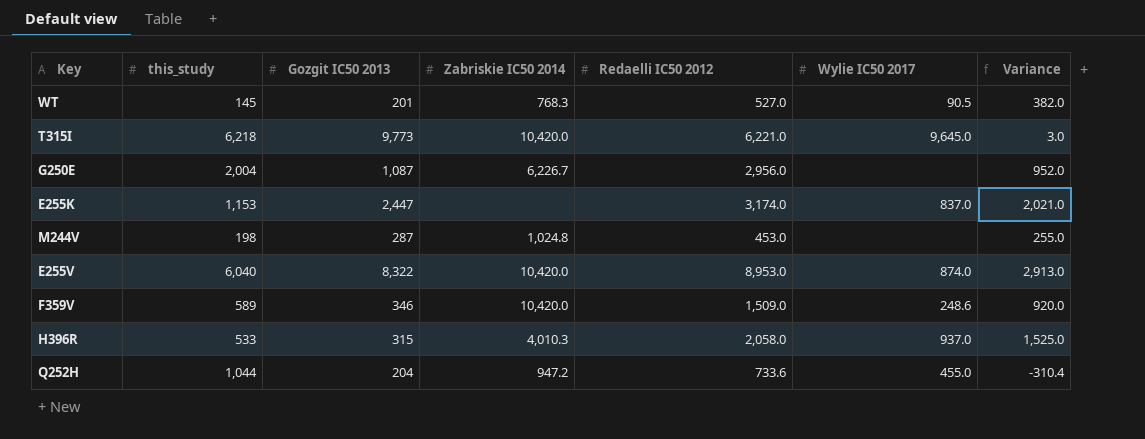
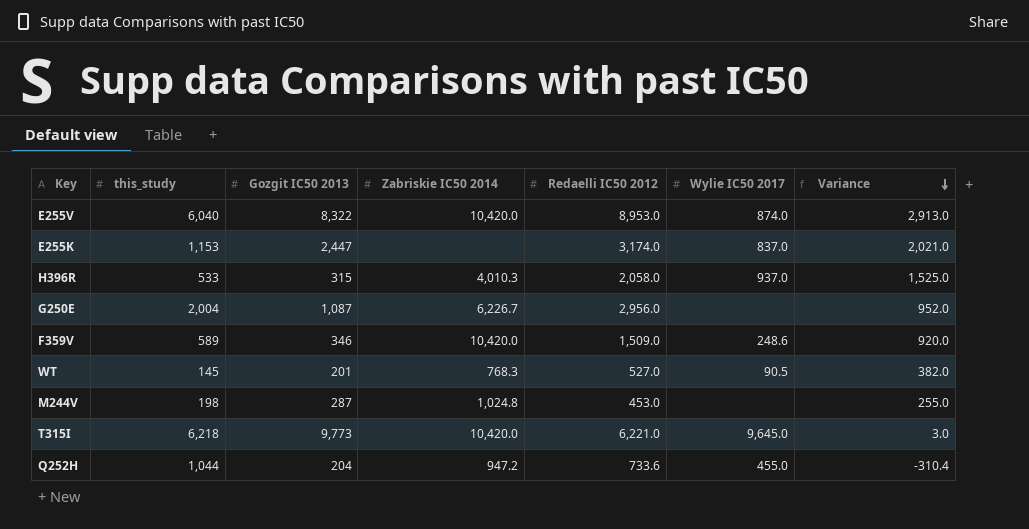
row order: none -> Variance descending

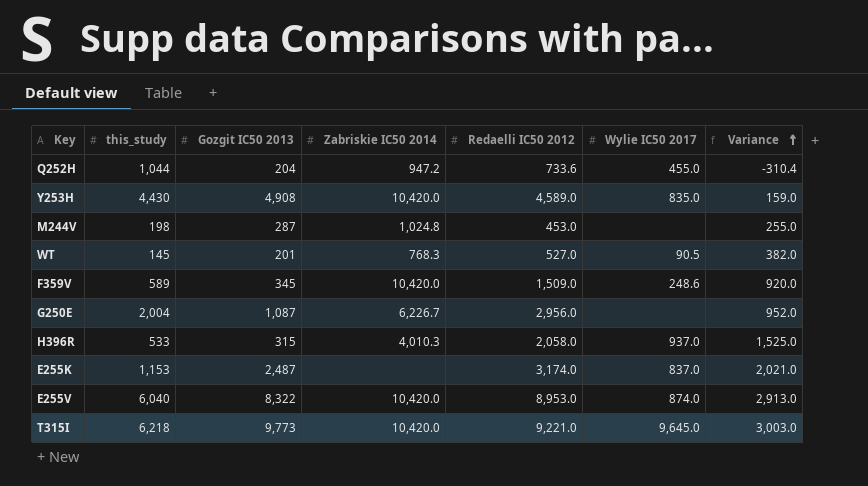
row order: Variance descending -> Variance ascending
row Y253H: none -> 4,430 | 4,908 | 10,420.0 | 4,589.0 | 835.0 | 159.0
F359V | Gozgit IC50 2013: 346 -> 345
E255K | Gozgit IC50 2013: 2,447 -> 2,487
T315I | Redaelli IC50 2012: 6,221.0 -> 9,221.0
T315I | Variance: 3.0 -> 3,003.0

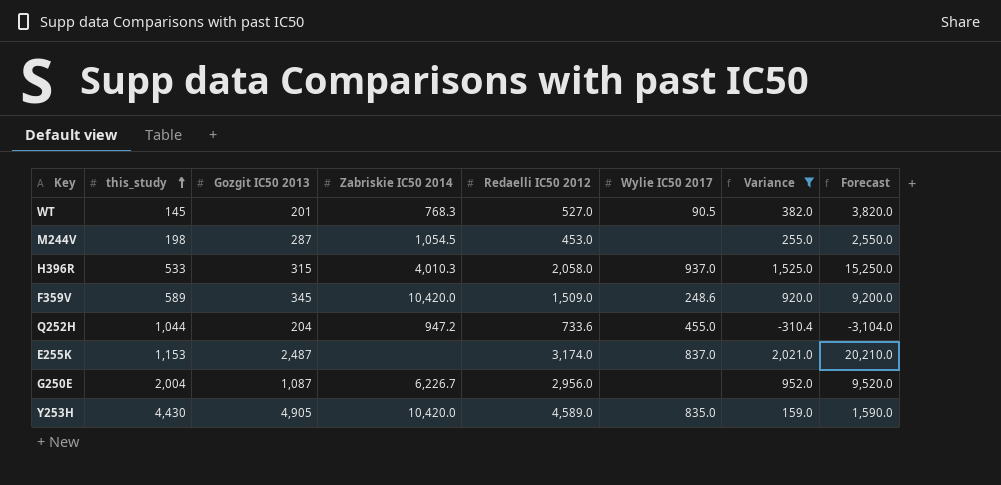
filter: none -> Variance <= 2,021.0
row order: Variance ascending -> this_study ascending
column Forecast | formula: none -> [Variance] * 10
M244V | Zabriskie IC50 2014: 1,024.8 -> 1,054.5
Y253H | Gozgit IC50 2013: 4,908 -> 4,905

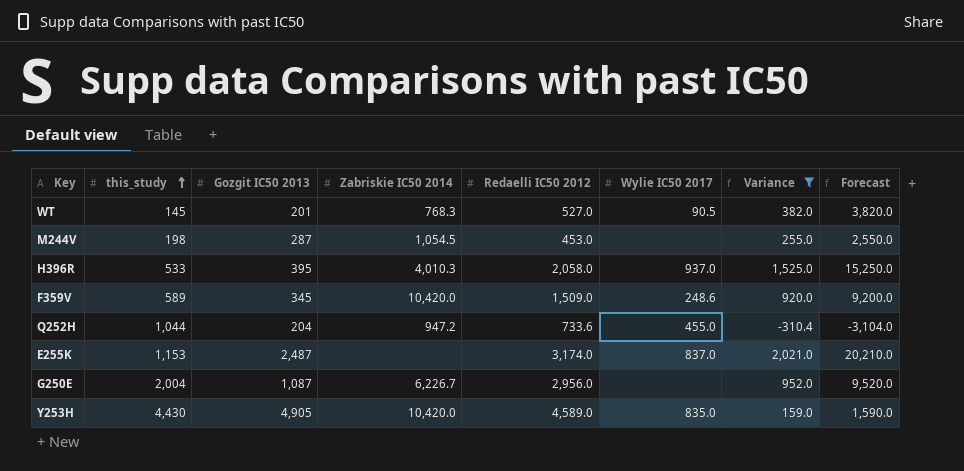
H396R | Gozgit IC50 2013: 315 -> 395

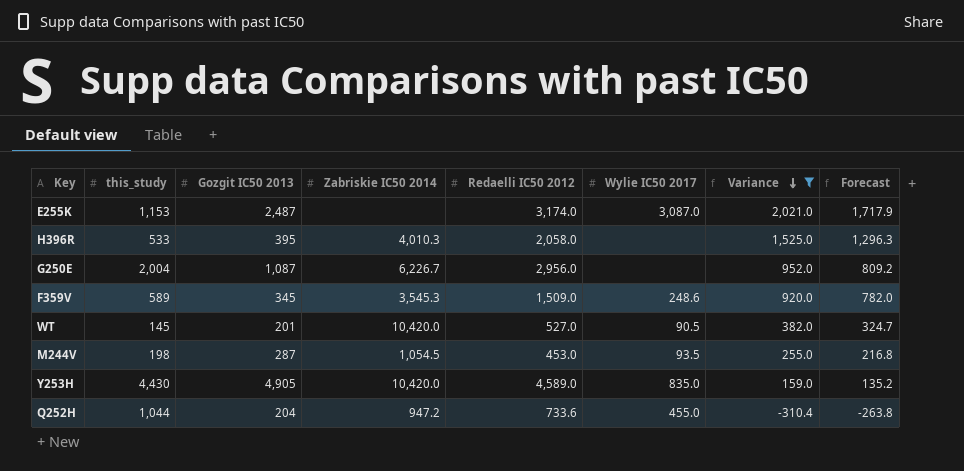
row order: this_study ascending -> Variance descending
column Forecast | formula: [Variance] * 10 -> [Variance] * 0.85
E255K | Wylie IC50 2017: 837.0 -> 3,087.0
H396R | Wylie IC50 2017: 937.0 -> none
F359V | Zabriskie IC50 2014: 10,420.0 -> 3,545.3
WT | Zabriskie IC50 2014: 768.3 -> 10,420.0
M244V | Wylie IC50 2017: none -> 93.5

